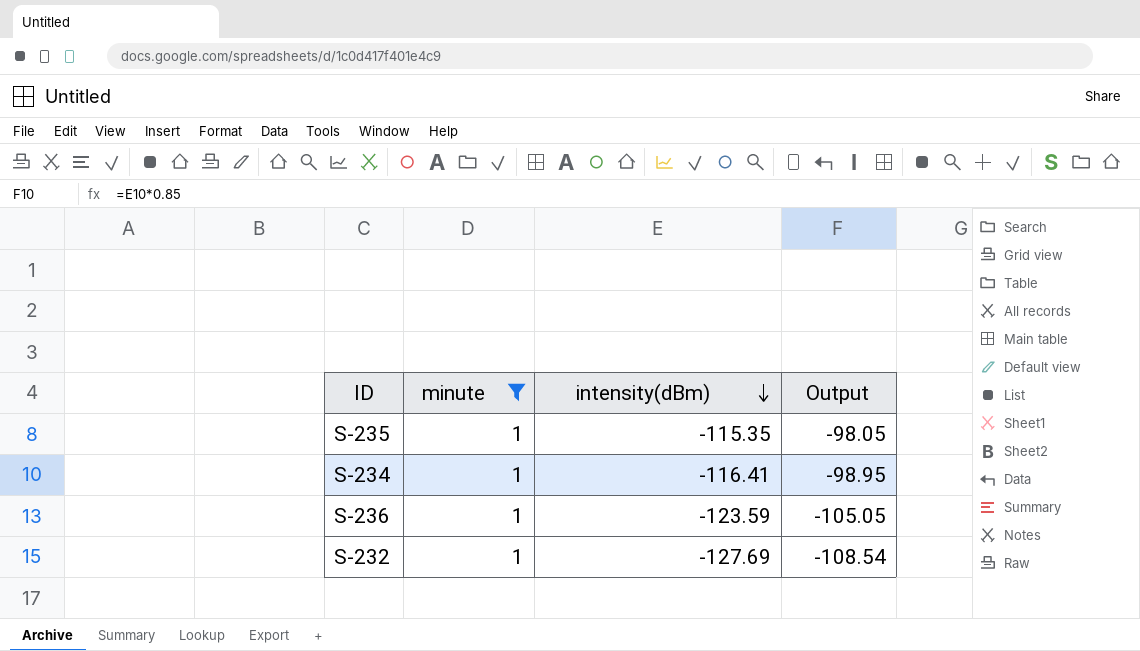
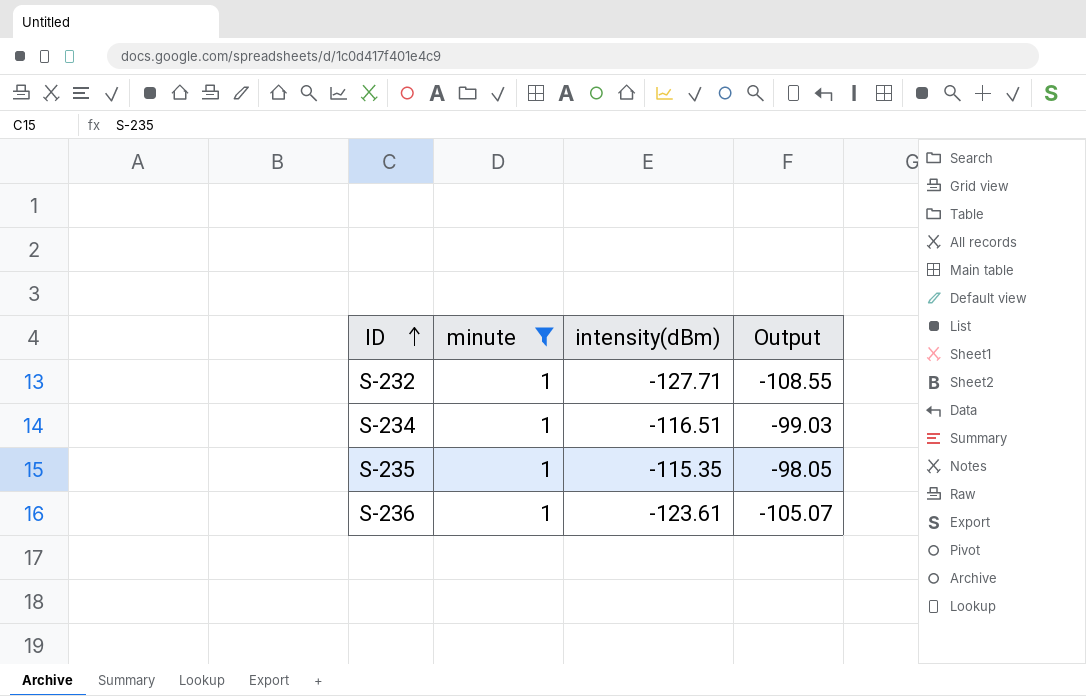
row order: intensity(dBm) descending -> ID ascending
S-232 | intensity(dBm): -127.69 -> -127.71
S-232 | Output: -108.54 -> -108.55
S-234 | intensity(dBm): -116.41 -> -116.51
S-234 | Output: -98.95 -> -99.03
S-236 | intensity(dBm): -123.59 -> -123.61
S-236 | Output: -105.05 -> -105.07

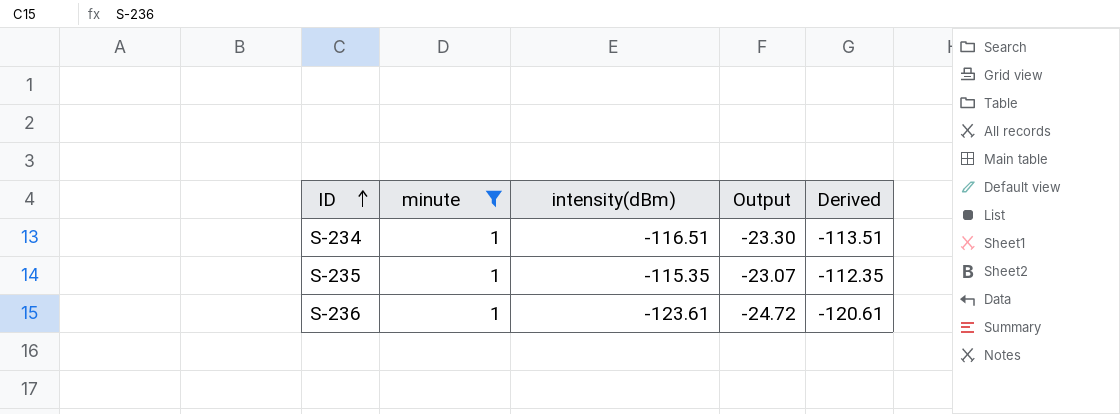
column Output | formula: [intensity(dBm)] * 0.85 -> [intensity(dBm)] * 0.2
column Derived | formula: none -> [intensity(dBm)] + 3
row S-232: 1 | -127.71 | -108.55 -> none

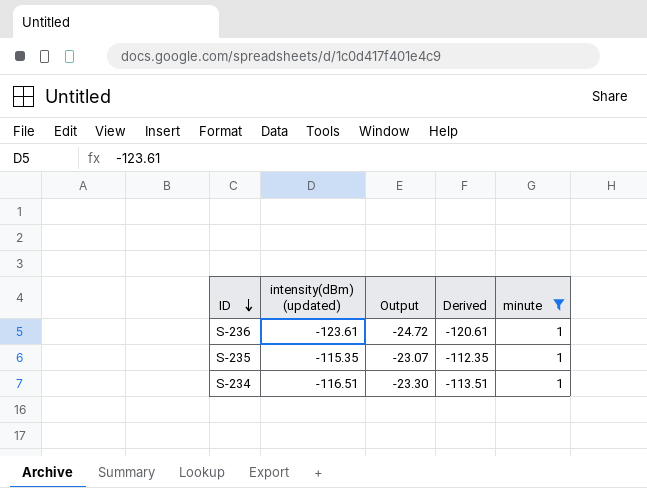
row order: ID ascending -> ID descending
column name: intensity(dBm) -> intensity(dBm) (updated)
column minute | position: 2 -> 5

